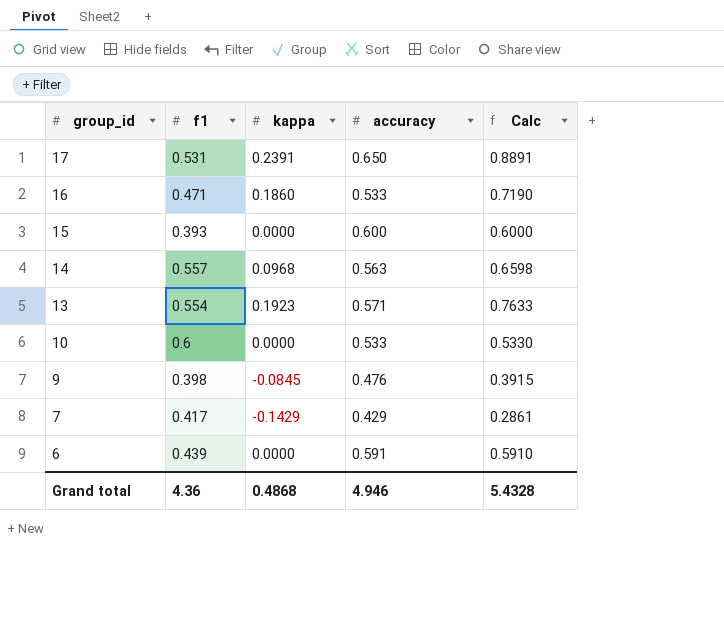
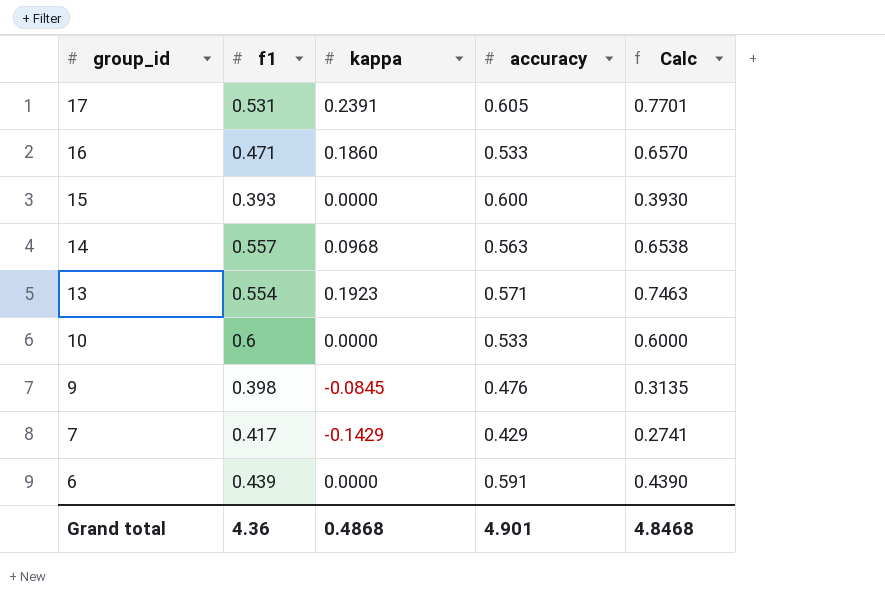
column Calc | formula: [kappa] + [accuracy] -> [f1] + [kappa]
17 | accuracy: 0.650 -> 0.605
Grand total | accuracy: 4.946 -> 4.901
Grand total | Calc: 5.4328 -> 4.8468

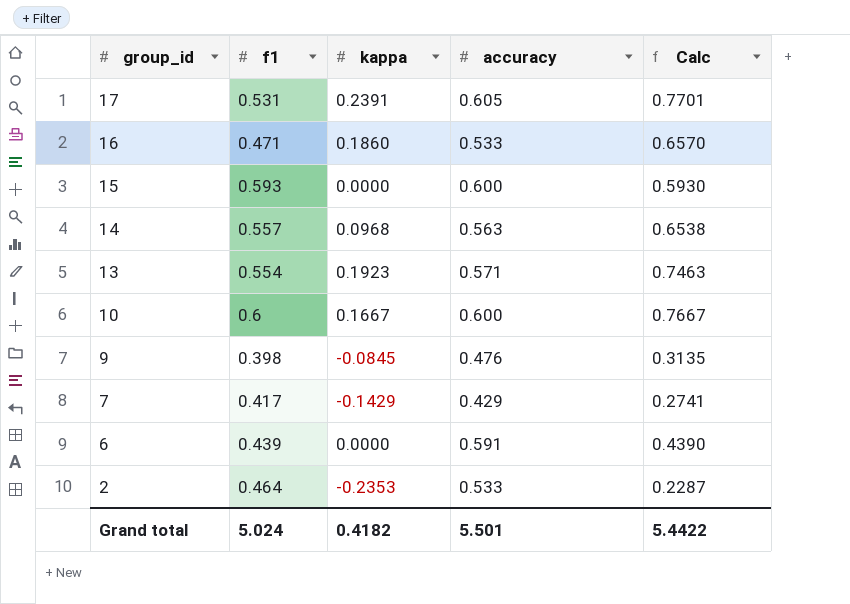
15 | f1: 0.393 -> 0.593
15 | Calc: 0.3930 -> 0.5930
10 | kappa: 0.0000 -> 0.1667
10 | accuracy: 0.533 -> 0.600
10 | Calc: 0.6000 -> 0.7667
row 2: none -> 0.464 | -0.2353 | 0.533 | 0.2287
Grand total | f1: 4.36 -> 5.024
Grand total | kappa: 0.4868 -> 0.4182
Grand total | accuracy: 4.901 -> 5.501
Grand total | Calc: 4.8468 -> 5.4422

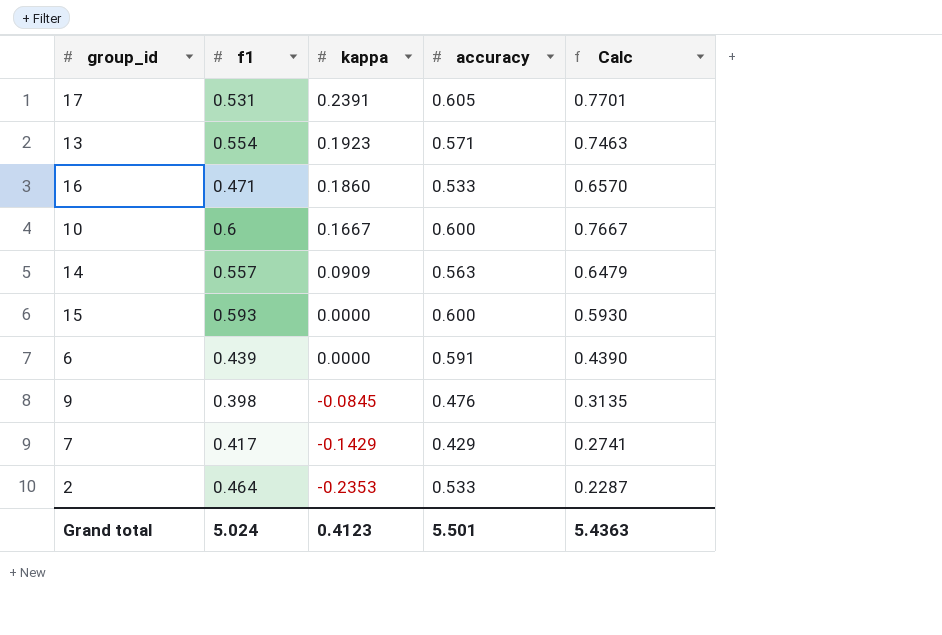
row order: group_id descending -> kappa descending
14 | kappa: 0.0968 -> 0.0909
14 | Calc: 0.6538 -> 0.6479
Grand total | kappa: 0.4182 -> 0.4123
Grand total | Calc: 5.4422 -> 5.4363

